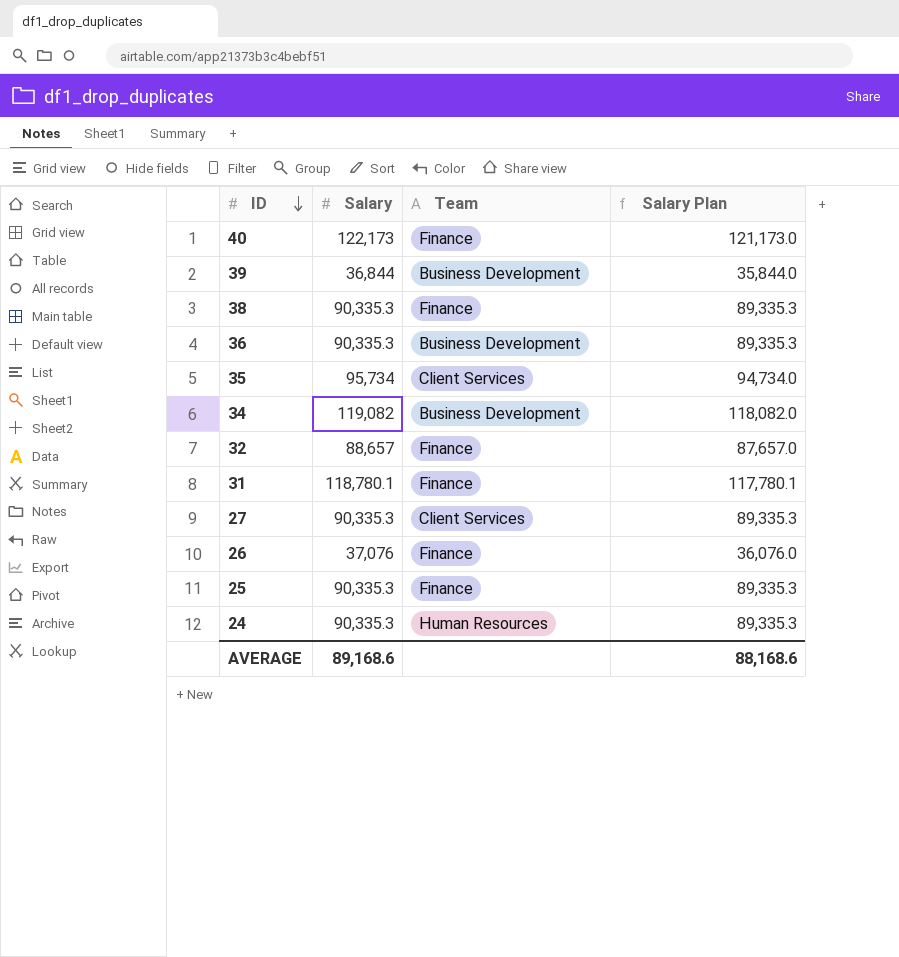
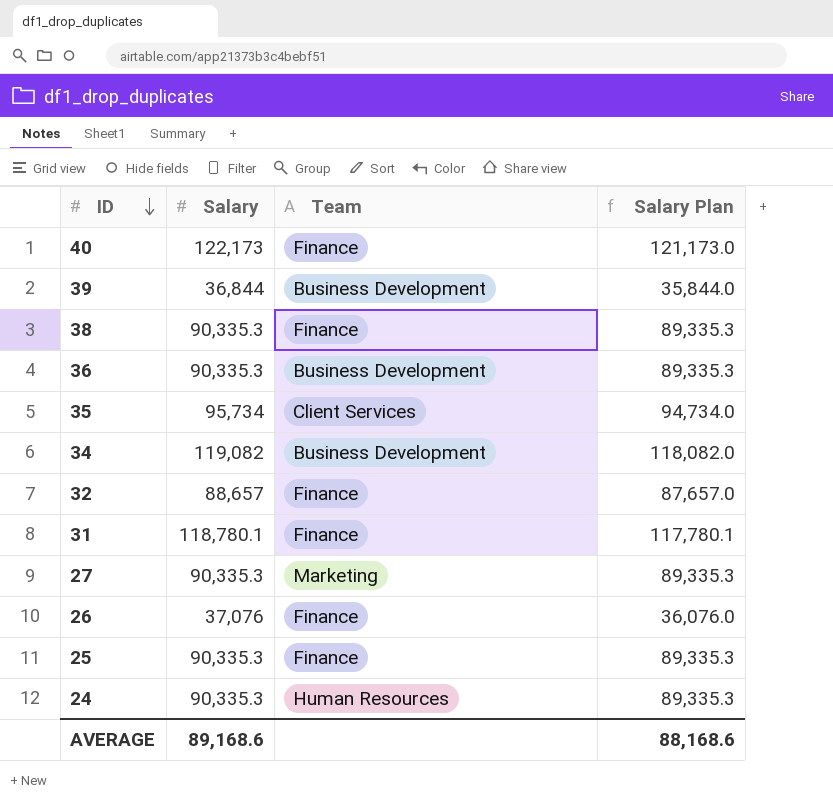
27 | Team: Client Services -> Marketing

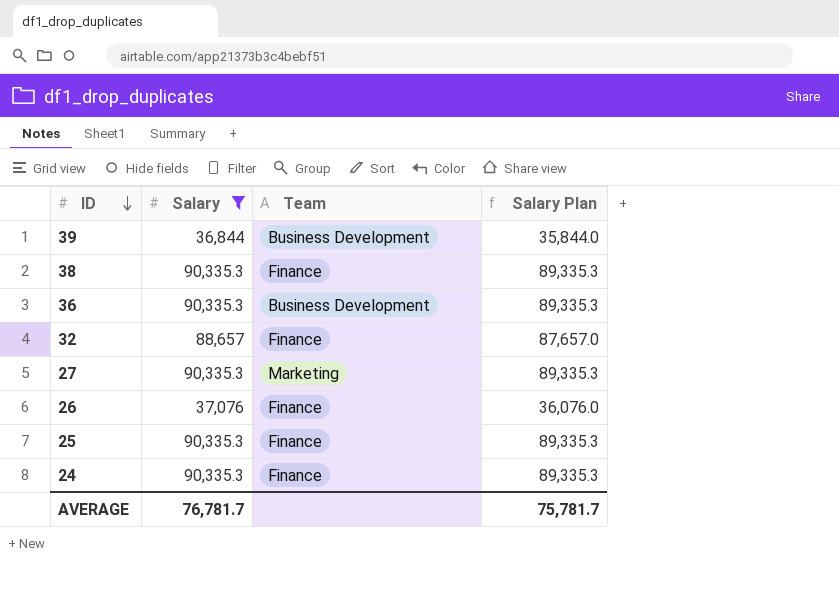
filter: none -> Salary <= 90,335.3
24 | Team: Human Resources -> Finance
AVERAGE | Salary: 89,168.6 -> 76,781.7
AVERAGE | Salary Plan: 88,168.6 -> 75,781.7

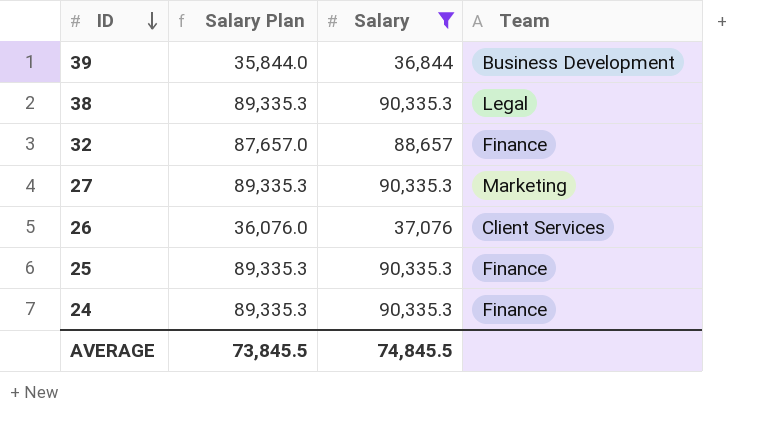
column Salary Plan | position: 4 -> 2
row 36: 90,335.3 | Business Development | 89,335.3 -> none
38 | Team: Finance -> Legal
26 | Team: Finance -> Client Services
AVERAGE | Salary Plan: 75,781.7 -> 73,845.5
AVERAGE | Salary: 76,781.7 -> 74,845.5

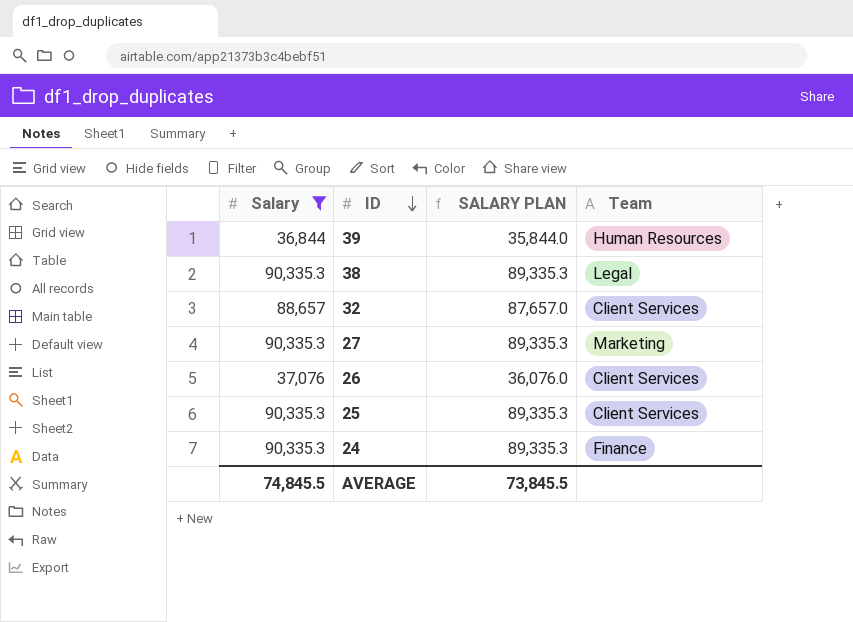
column Salary | position: 3 -> 1
column name: Salary Plan -> SALARY PLAN
39 | Team: Business Development -> Human Resources
32 | Team: Finance -> Client Services
25 | Team: Finance -> Client Services

